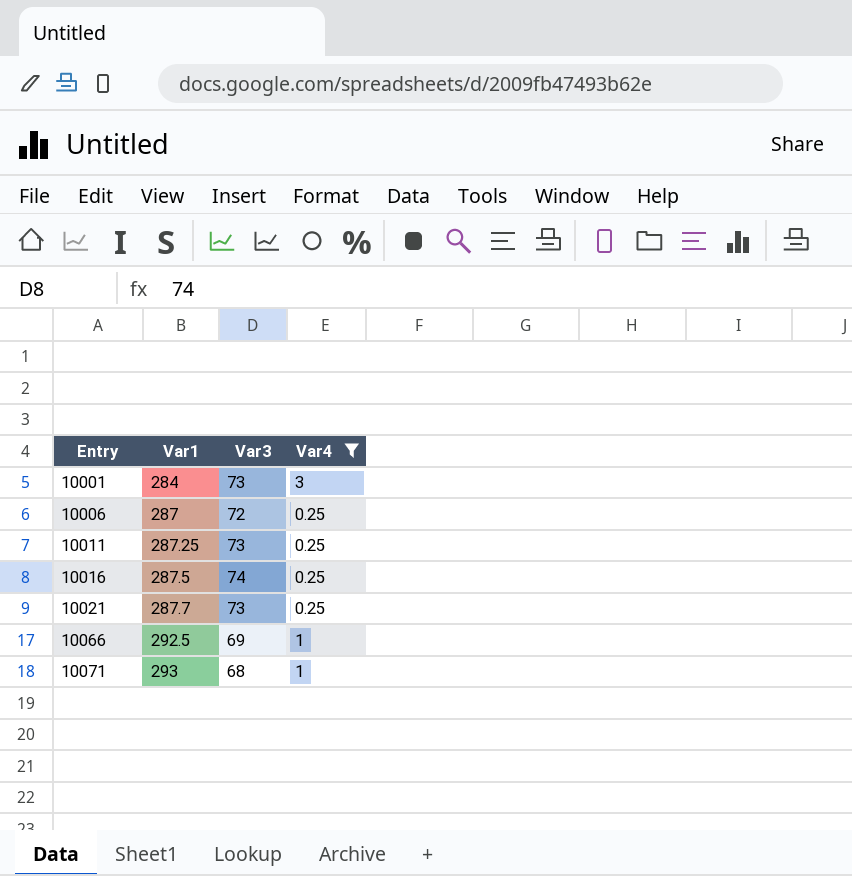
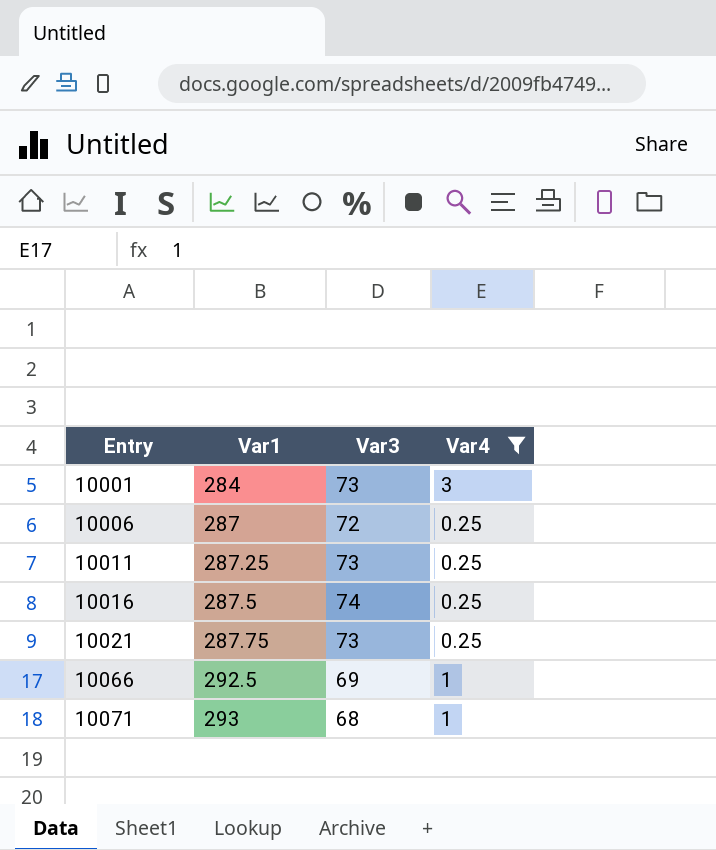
10021 | Var1: 287.7 -> 287.75

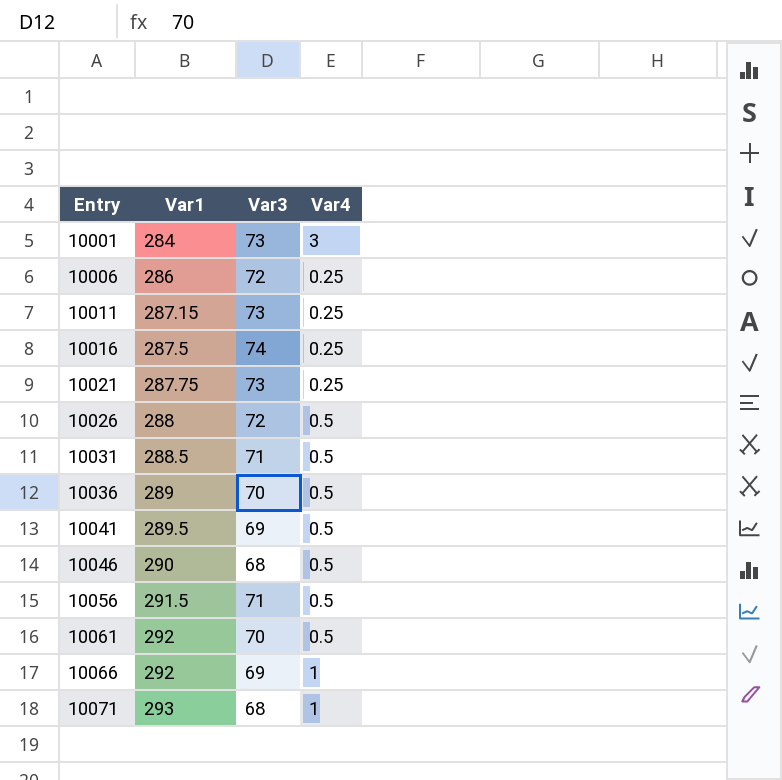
filter: Var4 != 0.5 -> none
10006 | Var1: 287 -> 286
10011 | Var1: 287.25 -> 287.15
10066 | Var1: 292.5 -> 292

